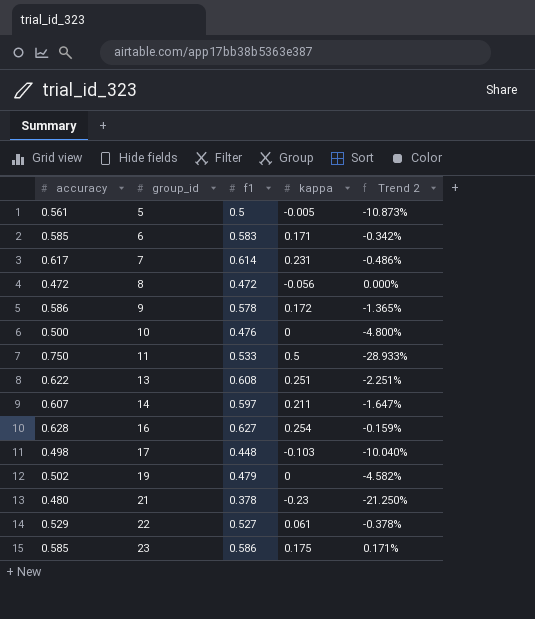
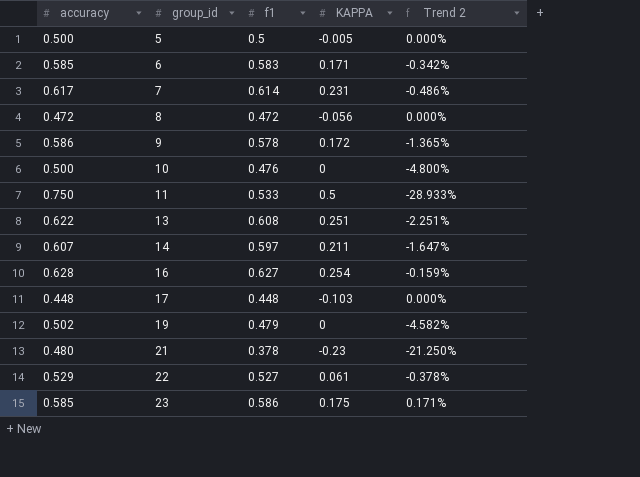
column name: kappa -> KAPPA
5 | accuracy: 0.561 -> 0.500
5 | Trend 2: -10.873% -> 0.000%
17 | accuracy: 0.498 -> 0.448
17 | Trend 2: -10.040% -> 0.000%

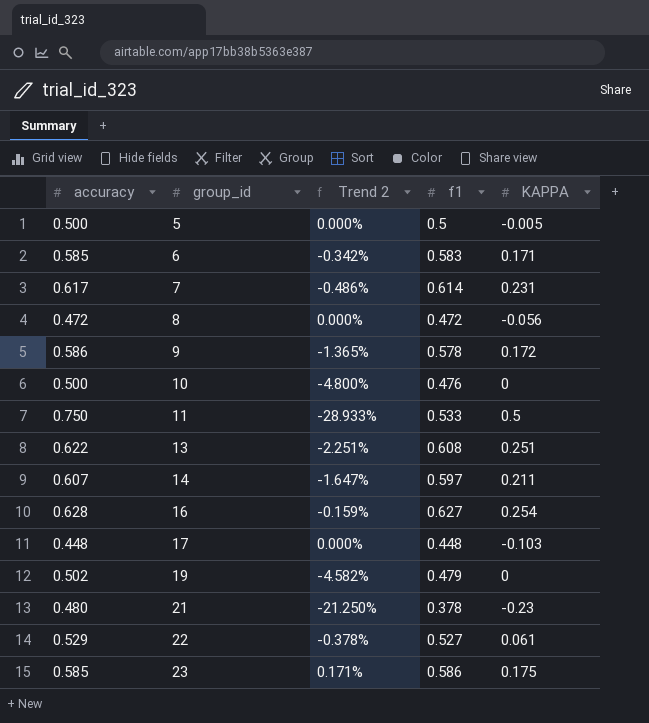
column Trend 2 | position: 5 -> 3

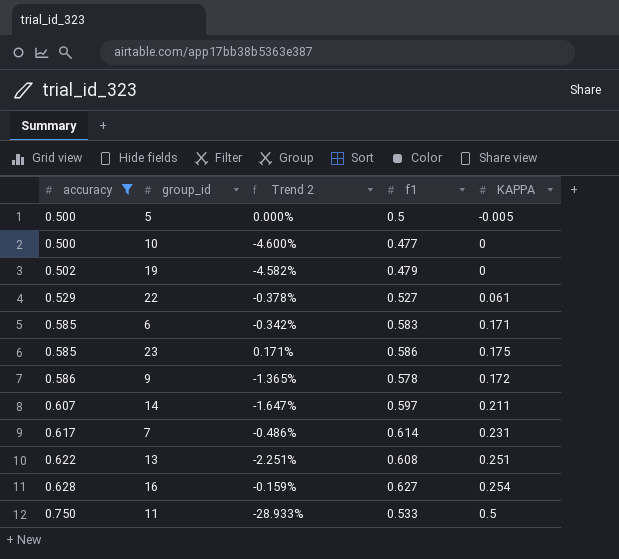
filter: none -> accuracy >= 0.500
row order: group_id ascending -> accuracy ascending
10 | Trend 2: -4.800% -> -4.600%
10 | f1: 0.476 -> 0.477

